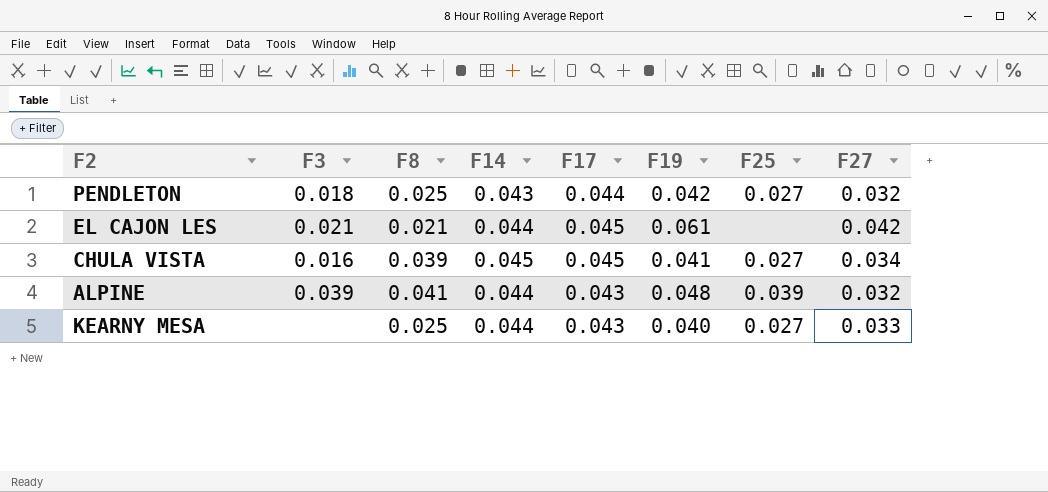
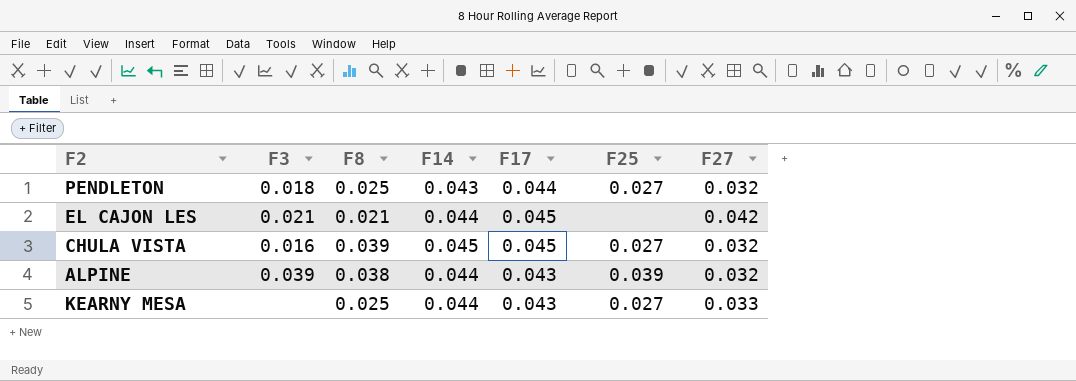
column F19 | position: 6 -> none
CHULA VISTA | F27: 0.034 -> 0.032
ALPINE | F8: 0.041 -> 0.038

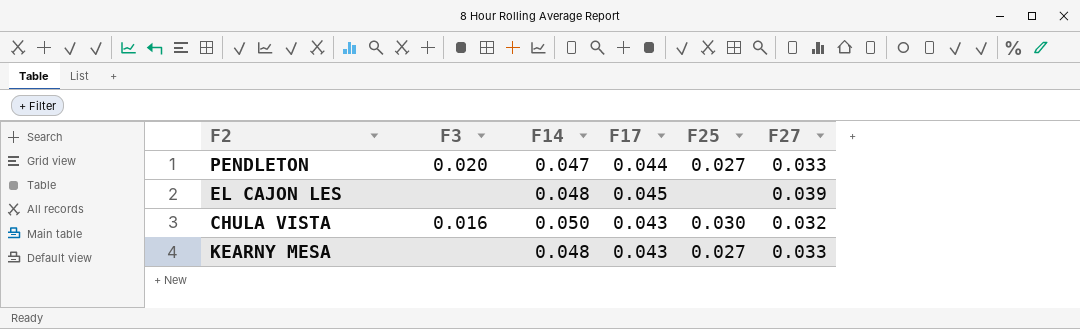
column F8 | position: 3 -> none
row ALPINE: 0.039 | 0.038 | 0.044 | 0.043 | 0.039 | 0.032 -> none
PENDLETON | F3: 0.018 -> 0.020
PENDLETON | F14: 0.043 -> 0.047
PENDLETON | F27: 0.032 -> 0.033
EL CAJON LES | F3: 0.021 -> none
EL CAJON LES | F14: 0.044 -> 0.048
EL CAJON LES | F27: 0.042 -> 0.039
CHULA VISTA | F14: 0.045 -> 0.050
CHULA VISTA | F17: 0.045 -> 0.043
CHULA VISTA | F25: 0.027 -> 0.030
KEARNY MESA | F14: 0.044 -> 0.048

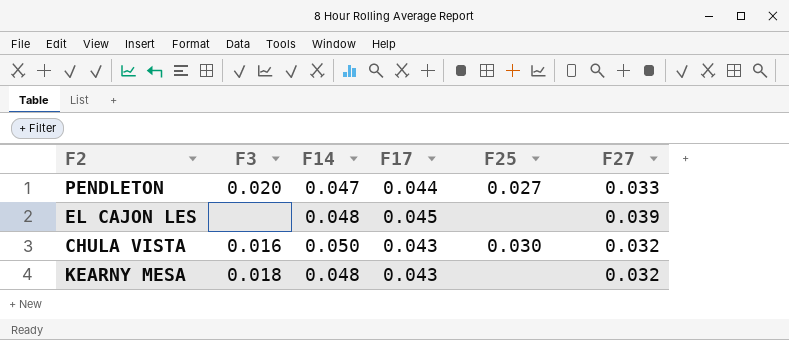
KEARNY MESA | F3: none -> 0.018
KEARNY MESA | F25: 0.027 -> none
KEARNY MESA | F27: 0.033 -> 0.032

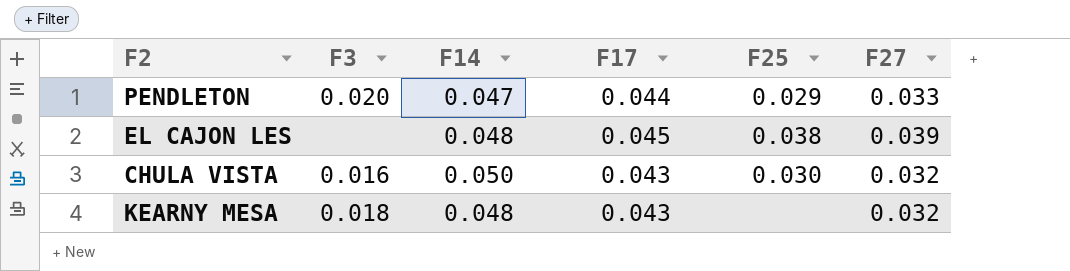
PENDLETON | F25: 0.027 -> 0.029
EL CAJON LES | F25: none -> 0.038

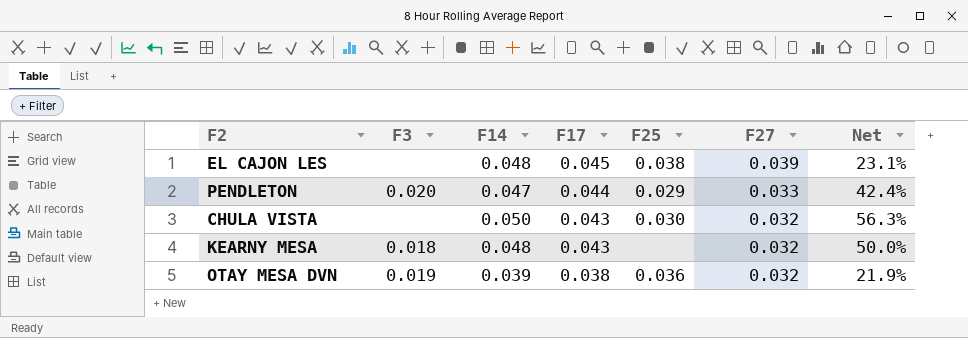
row order: none -> F17 descending
column Net | formula: none -> ([F14] - [F27]) / [F27]
CHULA VISTA | F3: 0.016 -> none
row OTAY MESA DVN: none -> 0.019 | 0.039 | 0.038 | 0.036 | 0.032 | 21.9%

